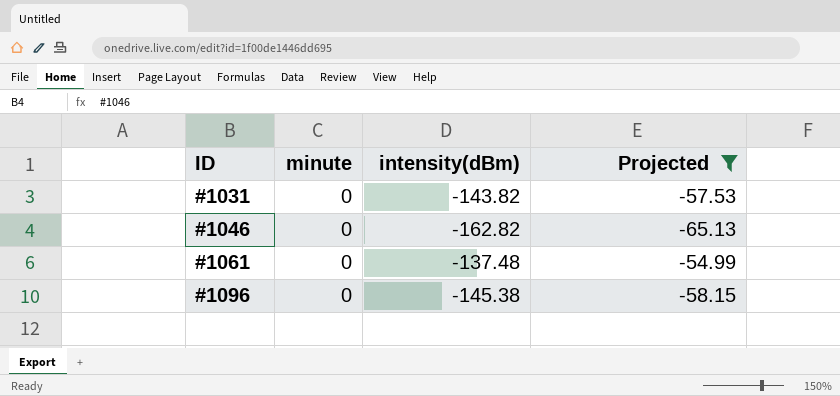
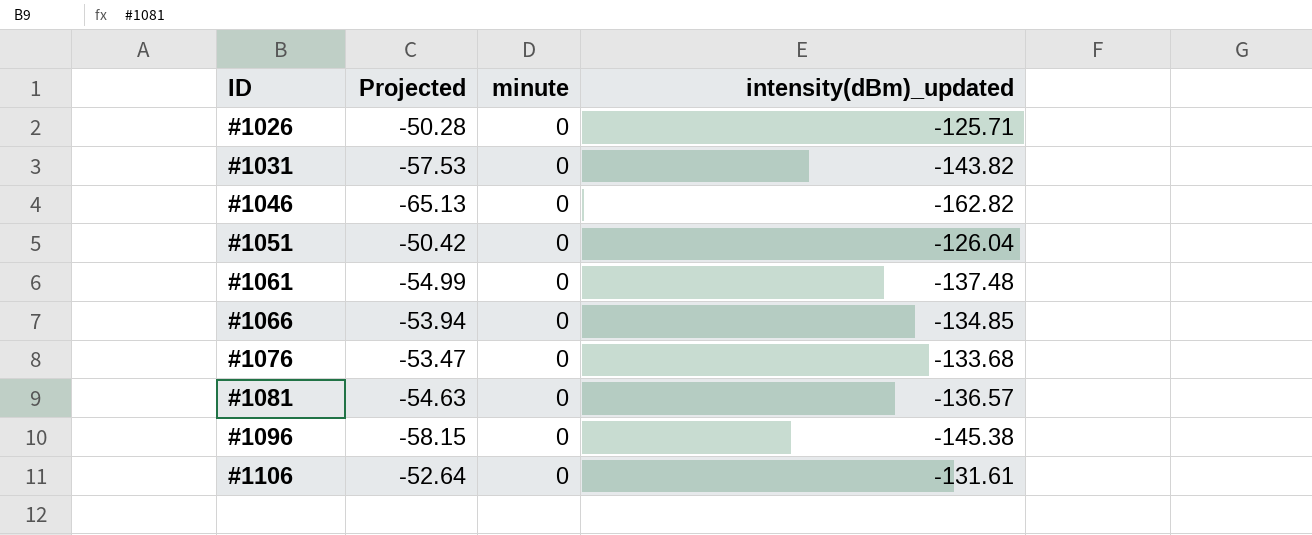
filter: Projected <= -54.99 -> none
column Projected | position: 4 -> 2
column name: intensity(dBm) -> intensity(dBm)_updated

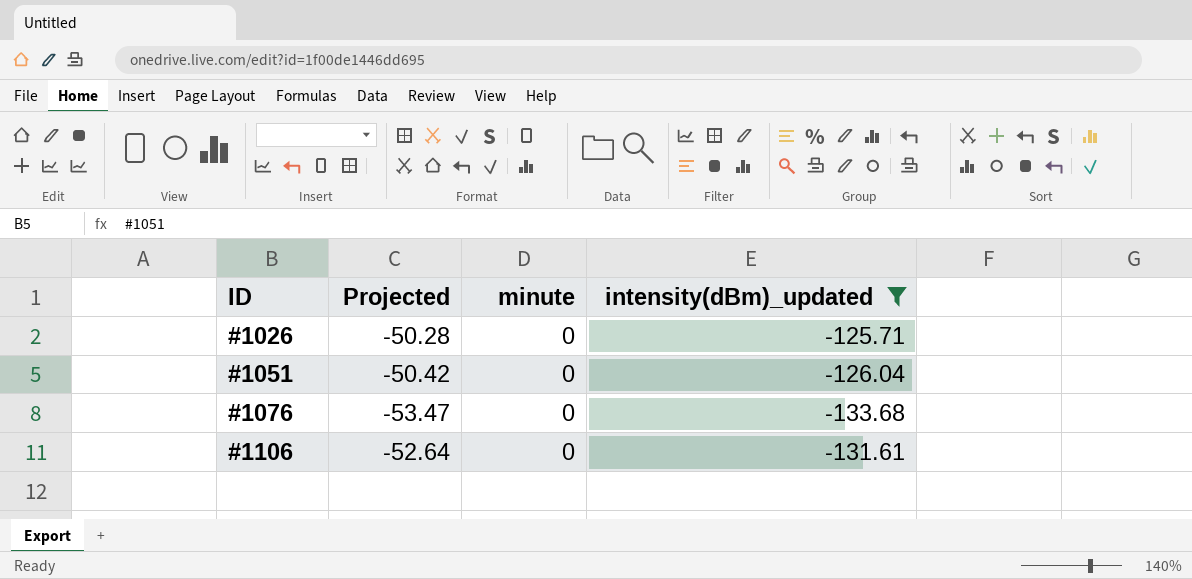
filter: none -> intensity(dBm)_updated >= -133.68

